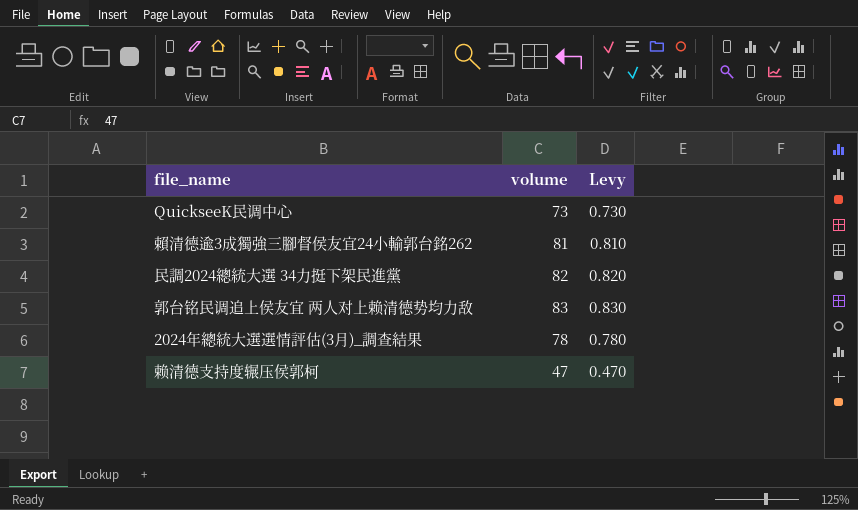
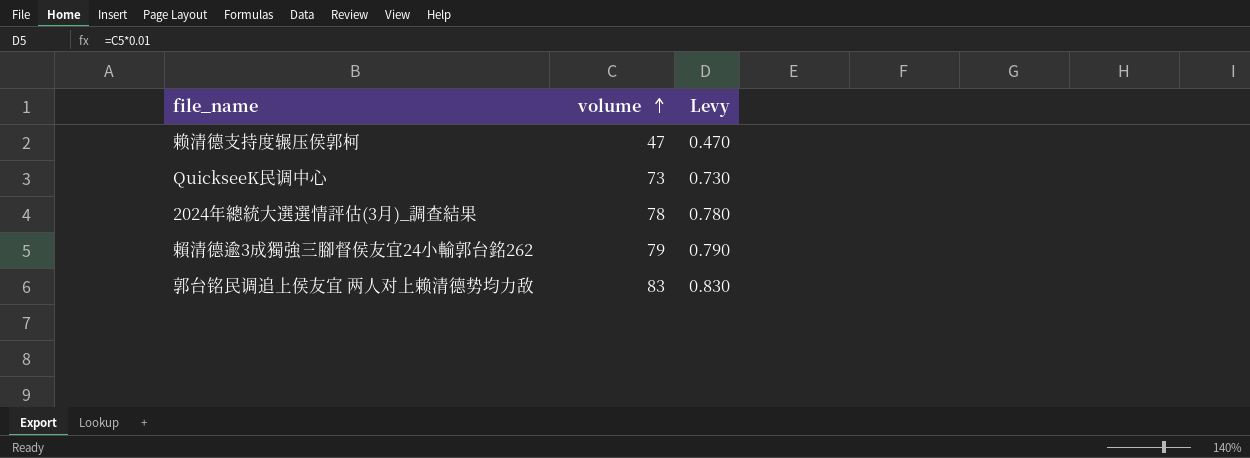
row order: none -> volume ascending
row 民調2024總統大選 34力挺下架民進黨: 82 | 0.820 -> none
賴清德逾3成獨強三腳督侯友宜24小輸郭台銘262 | volume: 81 -> 79
賴清德逾3成獨強三腳督侯友宜24小輸郭台銘262 | Levy: 0.810 -> 0.790

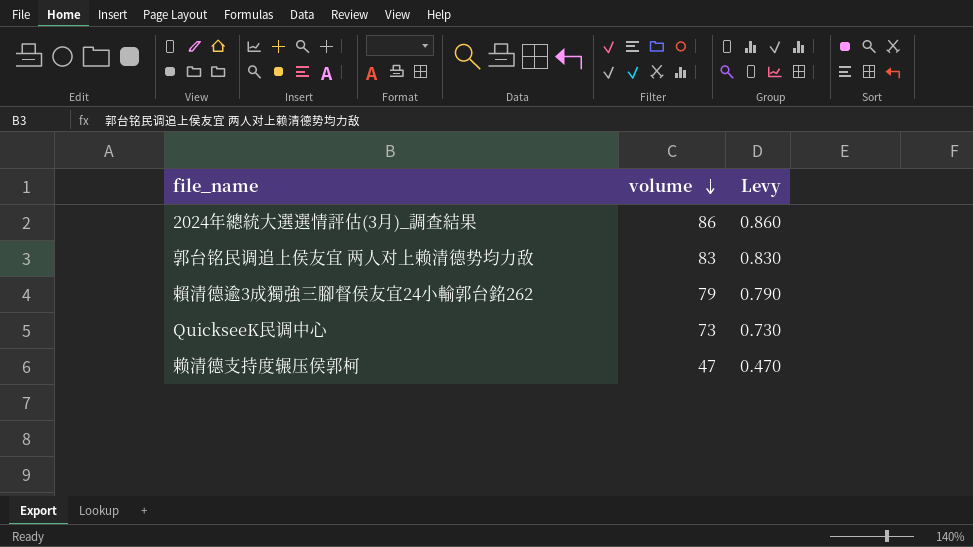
row order: volume ascending -> volume descending
2024年總統大選選情評估(3月)_調查結果 | volume: 78 -> 86
2024年總統大選選情評估(3月)_調查結果 | Levy: 0.780 -> 0.860

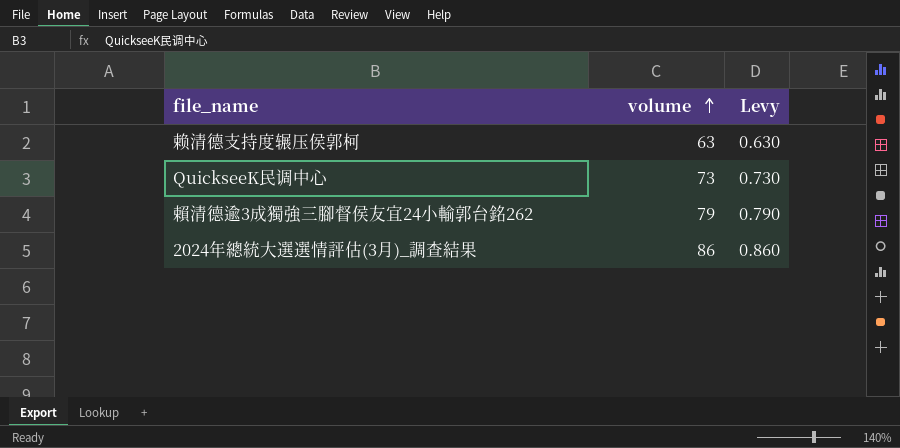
row order: volume descending -> volume ascending
row 郭台铭民调追上侯友宜 两人对上赖清德势均力敌: 83 | 0.830 -> none
赖清德支持度辗压侯郭柯 | volume: 47 -> 63
赖清德支持度辗压侯郭柯 | Levy: 0.470 -> 0.630

